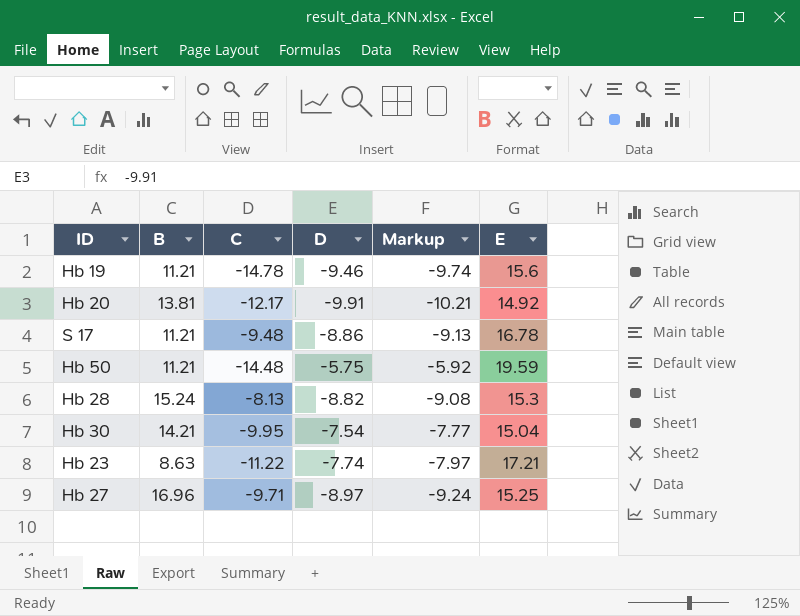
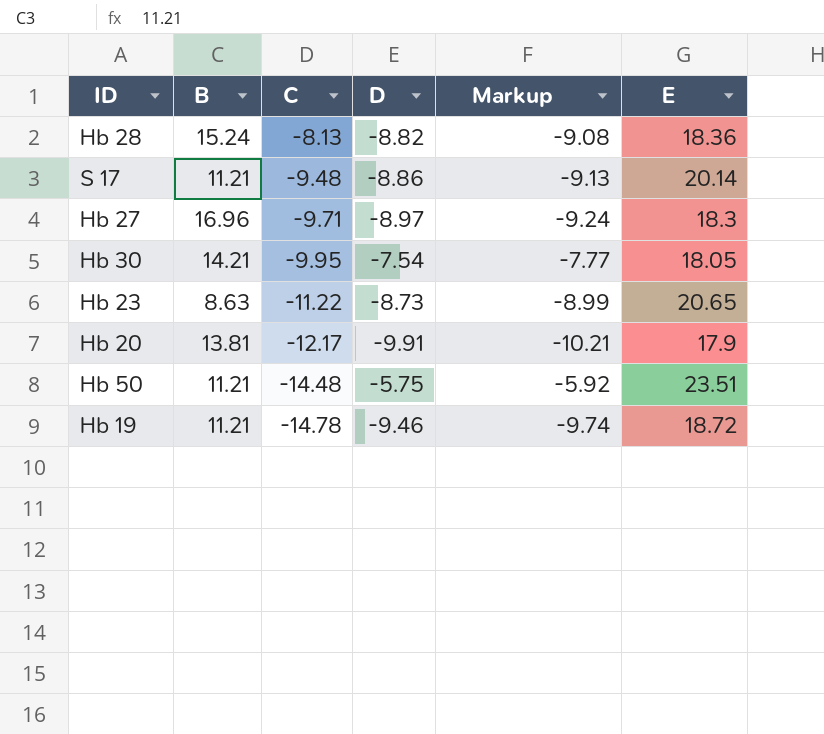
row order: none -> C descending
Hb 28 | E: 15.3 -> 18.36
S 17 | E: 16.78 -> 20.14
Hb 27 | E: 15.25 -> 18.3
Hb 30 | E: 15.04 -> 18.05
Hb 23 | D: -7.74 -> -8.73
Hb 23 | Markup: -7.97 -> -8.99
Hb 23 | E: 17.21 -> 20.65
Hb 20 | E: 14.92 -> 17.9
Hb 50 | E: 19.59 -> 23.51
Hb 19 | E: 15.6 -> 18.72

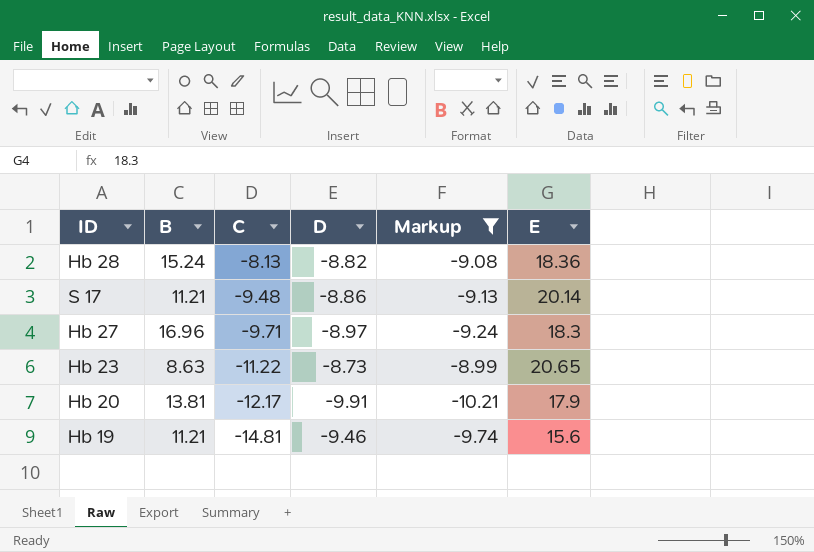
filter: none -> Markup <= -8.99
Hb 19 | C: -14.78 -> -14.81
Hb 19 | E: 18.72 -> 15.6

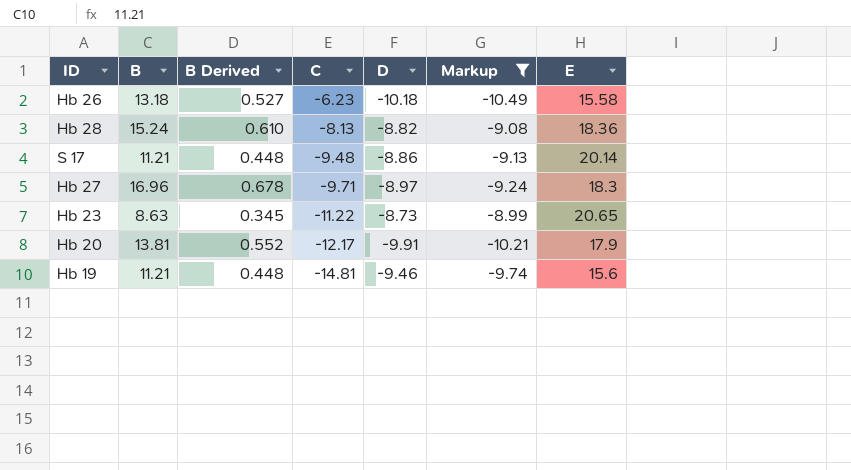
column B Derived | formula: none -> [B] * 0.04
row Hb 26: none -> 13.18 | 0.527 | -6.23 | -10.18 | -10.49 | 15.58

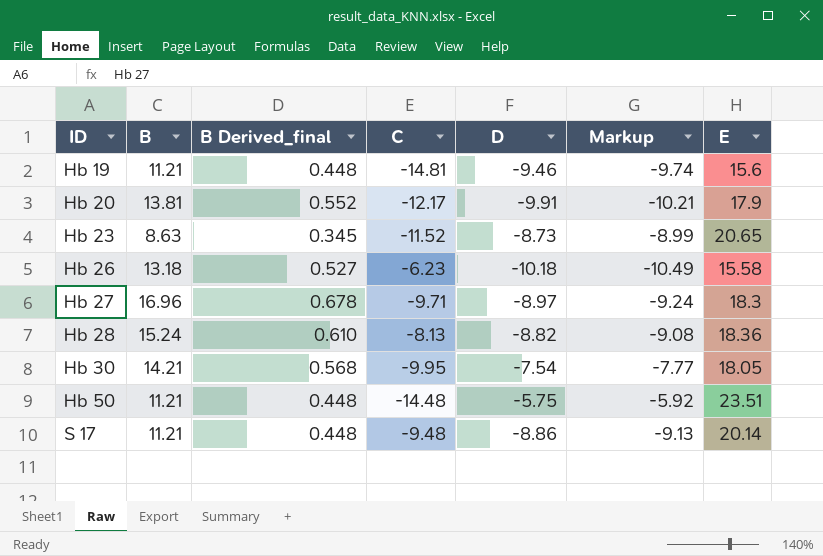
filter: Markup <= -8.99 -> none
row order: C descending -> ID ascending
column name: B Derived -> B Derived_final
Hb 23 | C: -11.22 -> -11.52

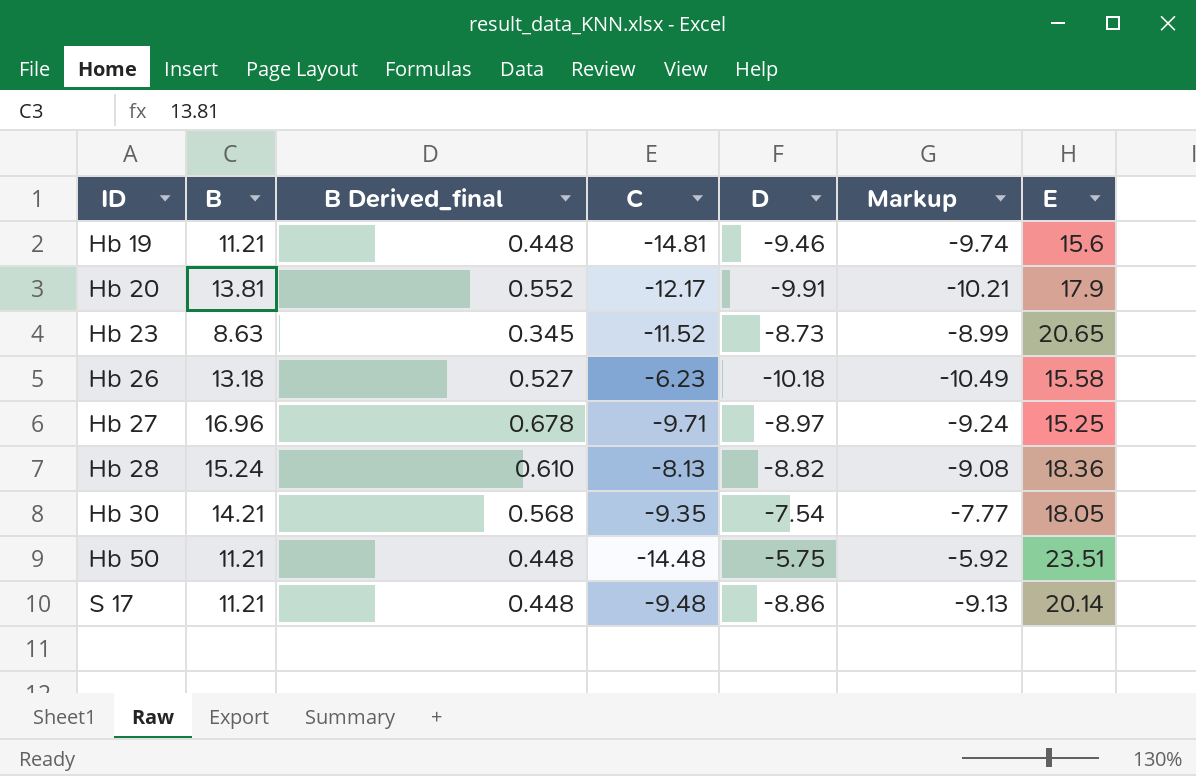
Hb 27 | E: 18.3 -> 15.25
Hb 30 | C: -9.95 -> -9.35

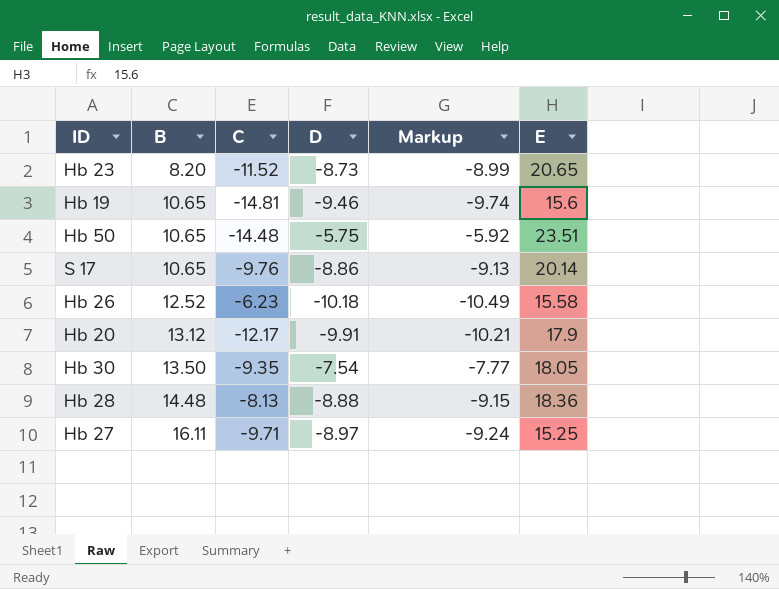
row order: ID ascending -> B ascending
column B Derived_final | formula: [B] * 0.04 -> none
Hb 23 | B: 8.63 -> 8.20
Hb 19 | B: 11.21 -> 10.65
Hb 50 | B: 11.21 -> 10.65
S 17 | B: 11.21 -> 10.65
S 17 | C: -9.48 -> -9.76
Hb 26 | B: 13.18 -> 12.52
Hb 20 | B: 13.81 -> 13.12
Hb 30 | B: 14.21 -> 13.50
Hb 28 | B: 15.24 -> 14.48
Hb 28 | D: -8.82 -> -8.88
Hb 28 | Markup: -9.08 -> -9.15
Hb 27 | B: 16.96 -> 16.11

